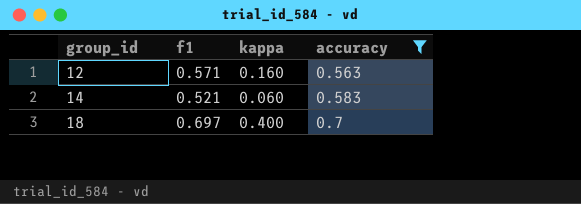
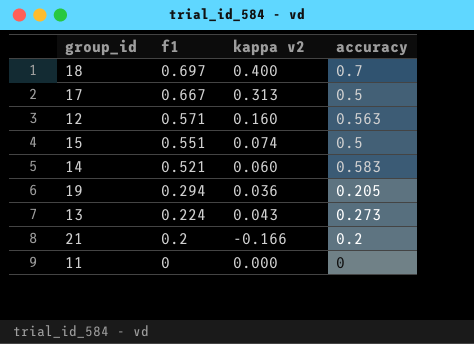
filter: accuracy >= 0.563 -> none
row order: group_id ascending -> f1 descending
column name: kappa -> kappa v2

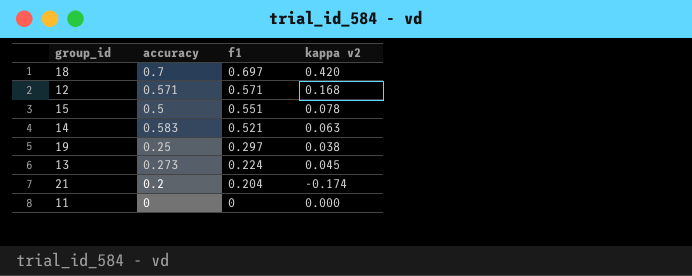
column accuracy | position: 4 -> 2
row 17: 0.667 | 0.313 | 0.5 -> none
18 | kappa v2: 0.400 -> 0.420
12 | accuracy: 0.563 -> 0.571
12 | kappa v2: 0.160 -> 0.168
15 | kappa v2: 0.074 -> 0.078
14 | kappa v2: 0.060 -> 0.063
19 | accuracy: 0.205 -> 0.25
19 | f1: 0.294 -> 0.297
19 | kappa v2: 0.036 -> 0.038
13 | kappa v2: 0.043 -> 0.045
21 | f1: 0.2 -> 0.204
21 | kappa v2: -0.166 -> -0.174

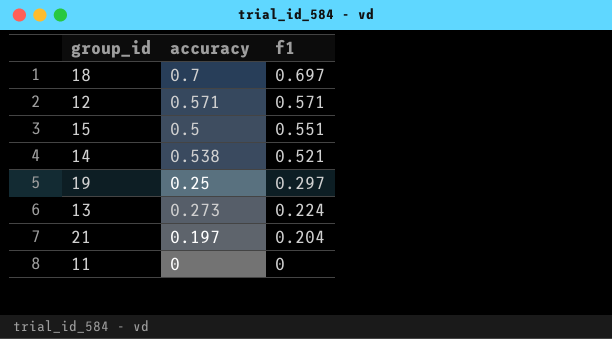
column kappa v2 | position: 4 -> none
14 | accuracy: 0.583 -> 0.538
21 | accuracy: 0.2 -> 0.197

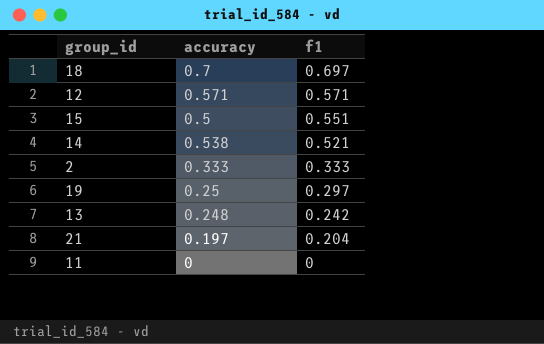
row 2: none -> 0.333 | 0.333
13 | accuracy: 0.273 -> 0.248
13 | f1: 0.224 -> 0.242

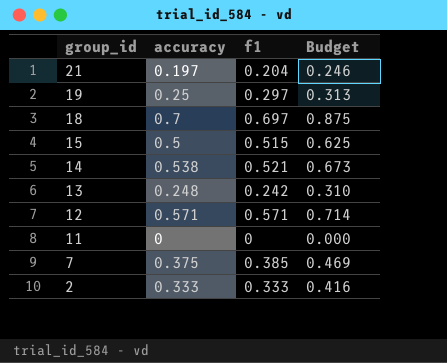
row order: f1 descending -> group_id descending
column Budget | formula: none -> [accuracy] * 1.25
15 | f1: 0.551 -> 0.515
row 7: none -> 0.375 | 0.385 | 0.469

